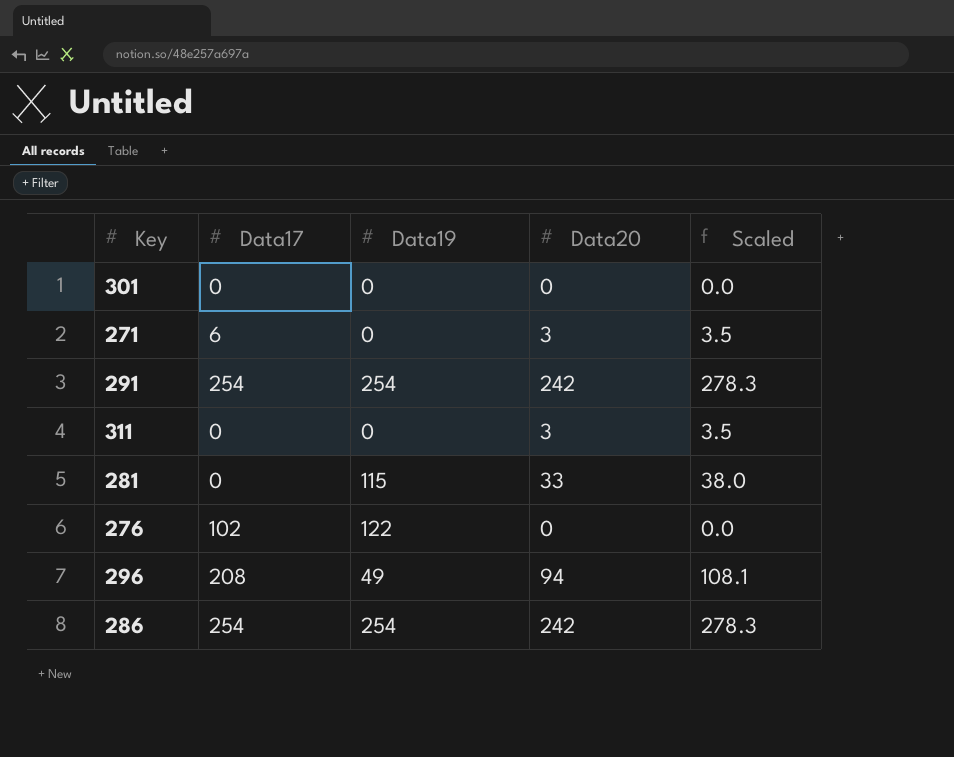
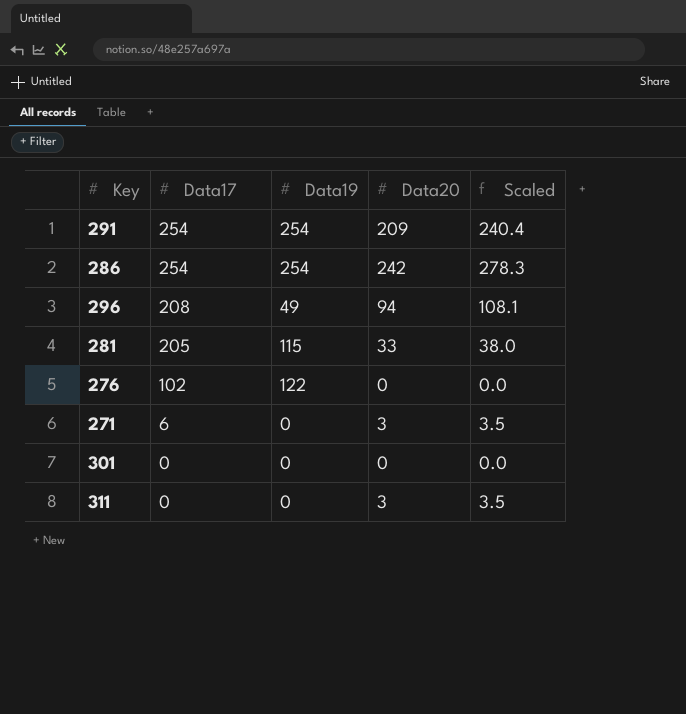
row order: none -> Data17 descending
291 | Data20: 242 -> 209
291 | Scaled: 278.3 -> 240.4
281 | Data17: 0 -> 205

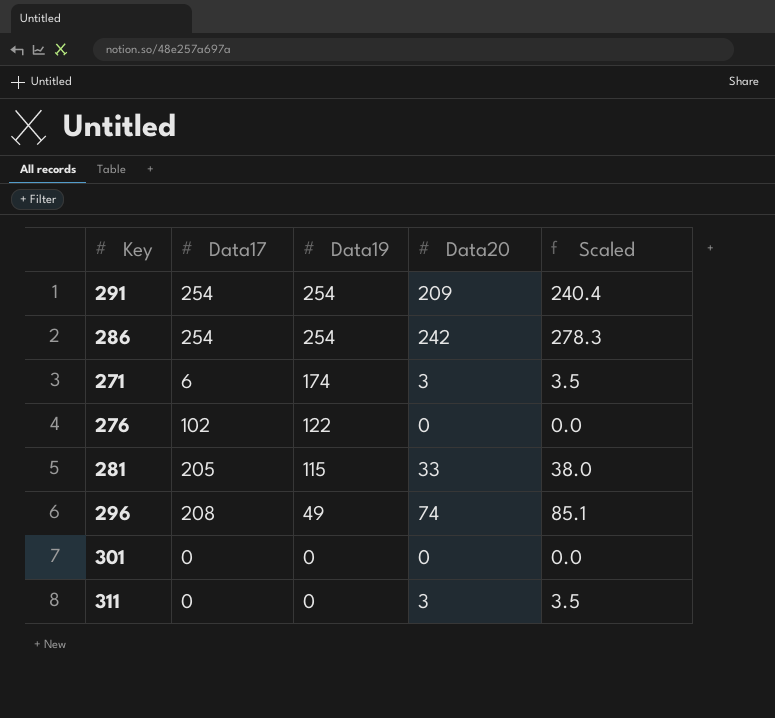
row order: Data17 descending -> Data19 descending
271 | Data19: 0 -> 174
296 | Data20: 94 -> 74
296 | Scaled: 108.1 -> 85.1

